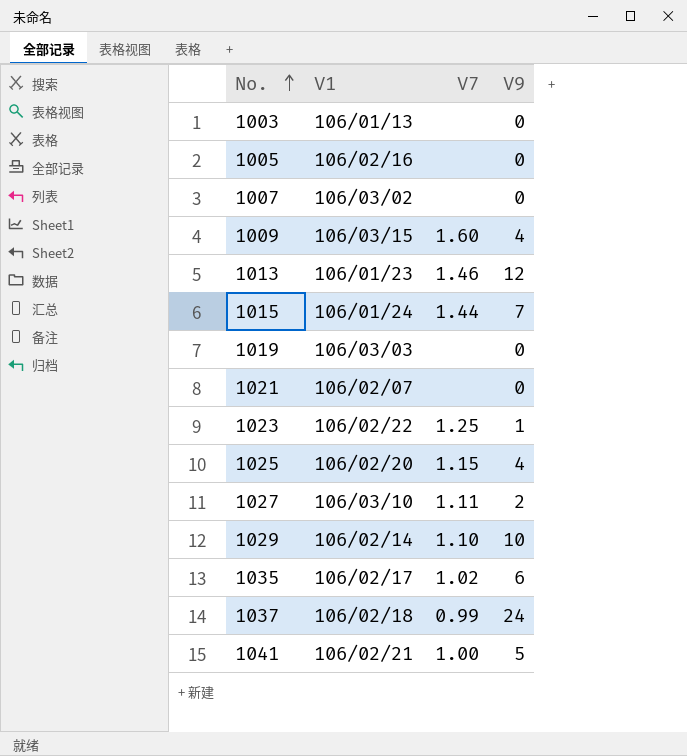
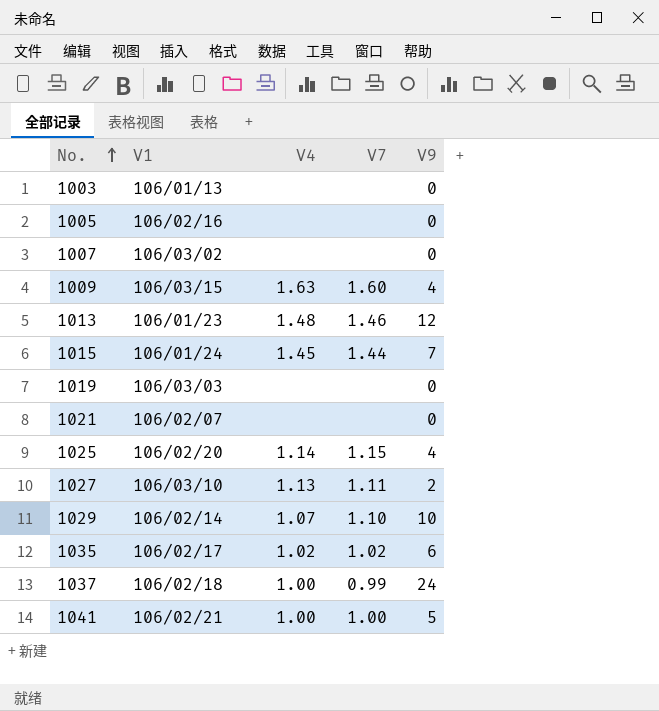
column V4 | position: none -> 3
row 1023: 106/02/22 | 1.25 | 1 -> none

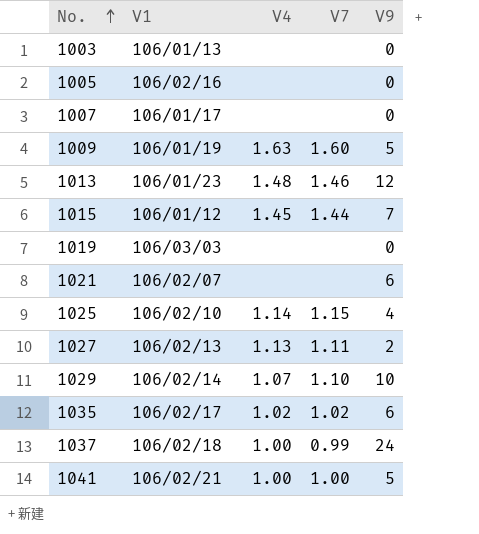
1007 | V1: 106/03/02 -> 106/01/17
1009 | V1: 106/03/15 -> 106/01/19
1009 | V9: 4 -> 5
1015 | V1: 106/01/24 -> 106/01/12
1021 | V9: 0 -> 6
1025 | V1: 106/02/20 -> 106/02/10
1027 | V1: 106/03/10 -> 106/02/13

